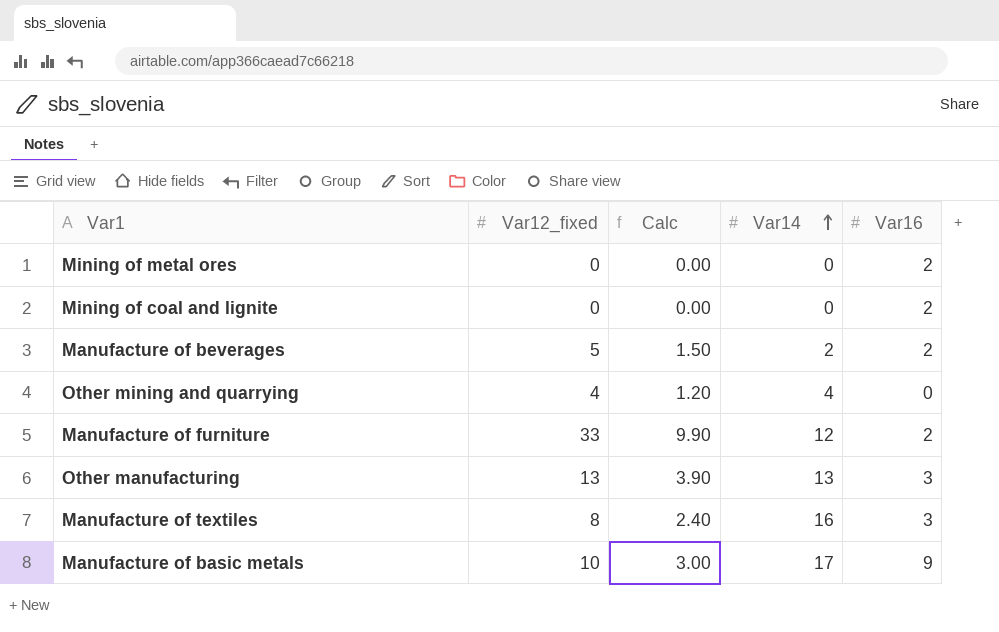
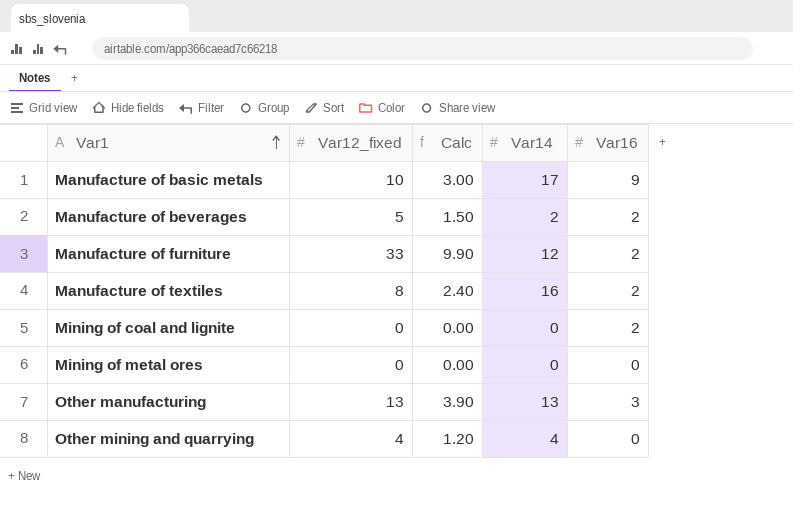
row order: Var14 ascending -> Var1 ascending
Manufacture of textiles | Var16: 3 -> 2
Mining of metal ores | Var16: 2 -> 0

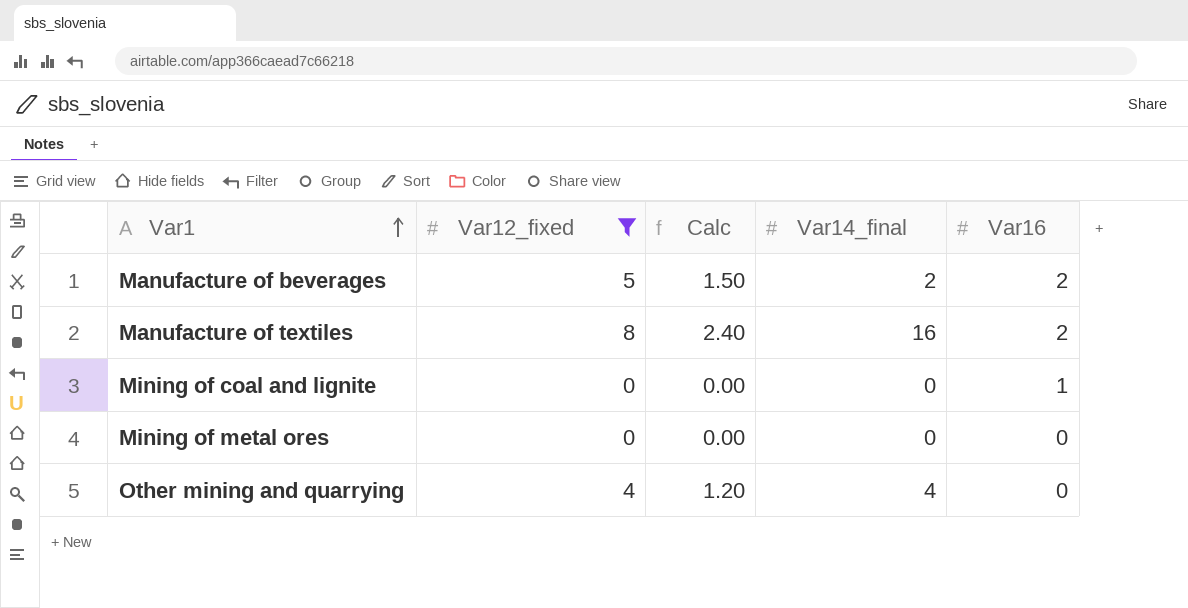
filter: none -> Var12_fixed <= 8
column name: Var14 -> Var14_final
Mining of coal and lignite | Var16: 2 -> 1

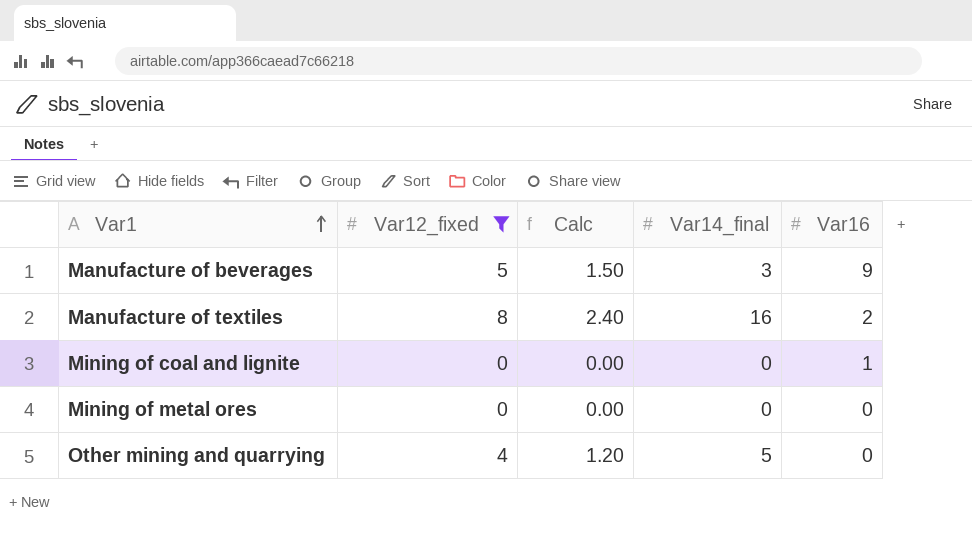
Manufacture of beverages | Var14_final: 2 -> 3
Manufacture of beverages | Var16: 2 -> 9
Other mining and quarrying | Var14_final: 4 -> 5

